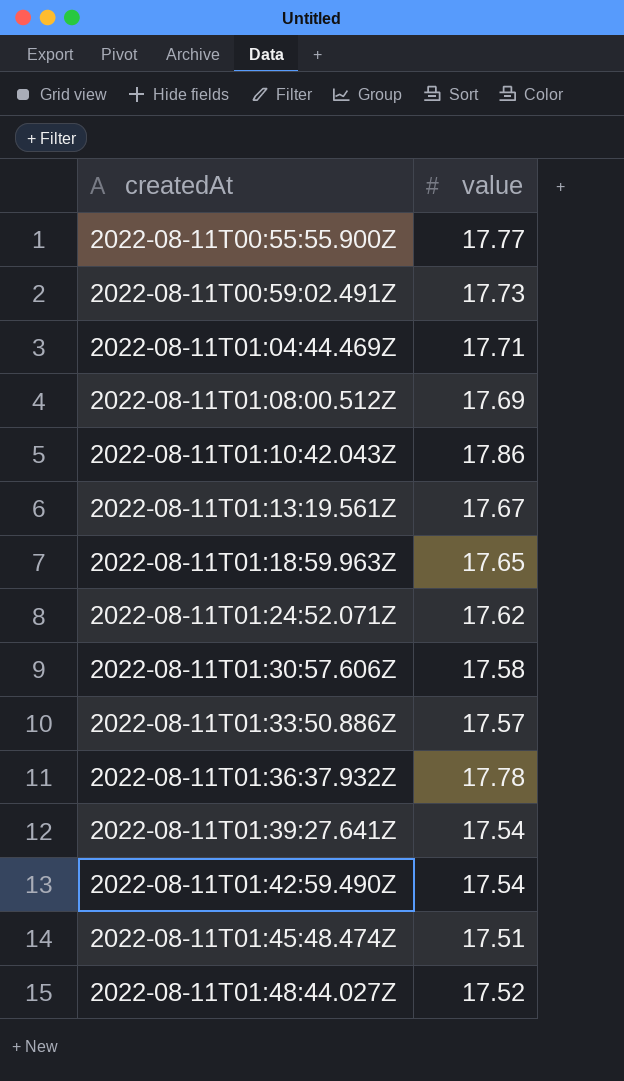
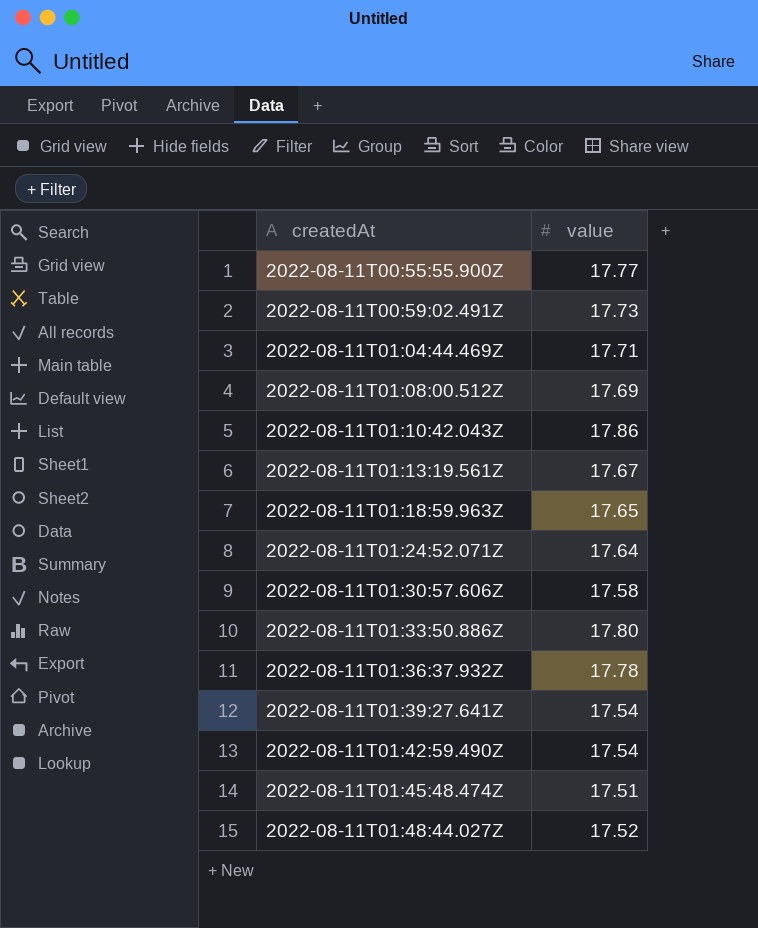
2022-08-11T01:24:52.071Z | value: 17.62 -> 17.64
2022-08-11T01:33:50.886Z | value: 17.57 -> 17.80

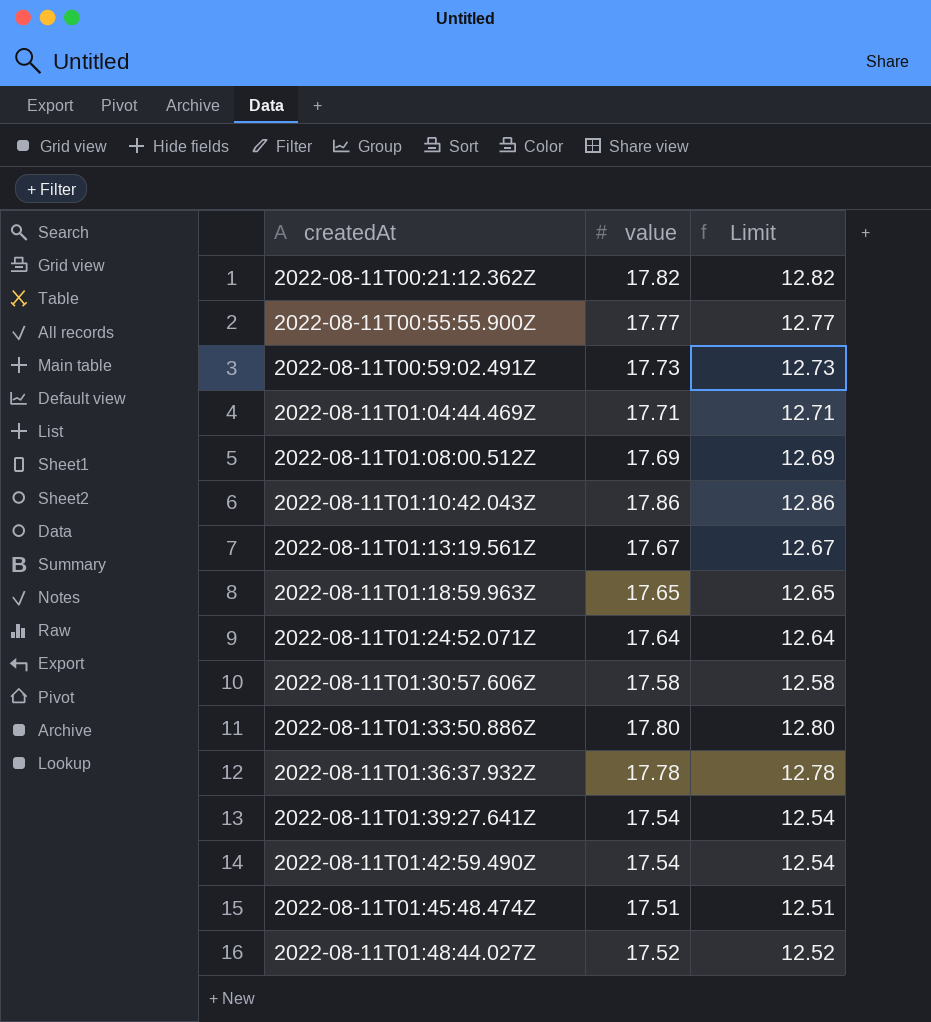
column Limit | formula: none -> [value] - 5
row 2022-08-11T00:21:12.362Z: none -> 17.82 | 12.82

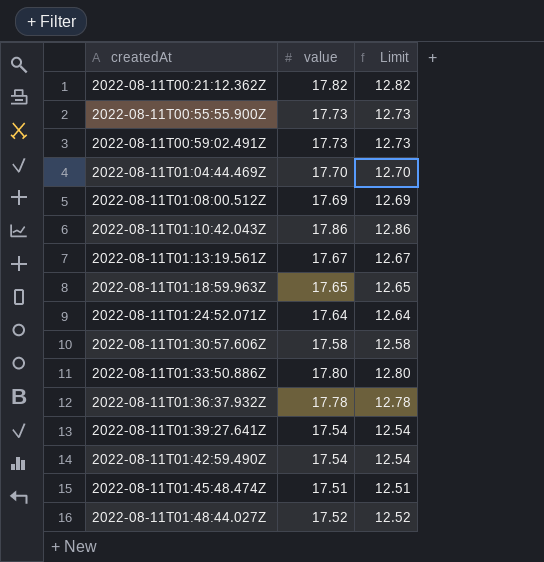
2022-08-11T00:55:55.900Z | value: 17.77 -> 17.73
2022-08-11T00:55:55.900Z | Limit: 12.77 -> 12.73
2022-08-11T01:04:44.469Z | value: 17.71 -> 17.70
2022-08-11T01:04:44.469Z | Limit: 12.71 -> 12.70

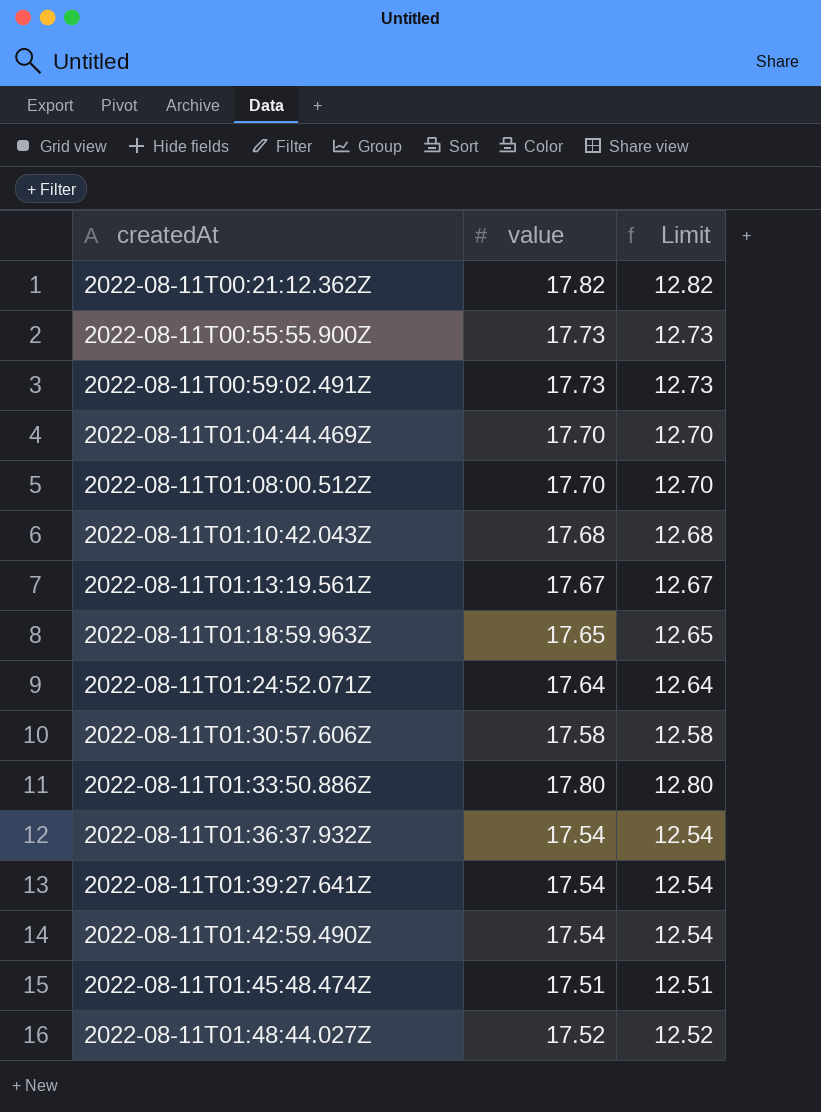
2022-08-11T01:08:00.512Z | value: 17.69 -> 17.70
2022-08-11T01:08:00.512Z | Limit: 12.69 -> 12.70
2022-08-11T01:10:42.043Z | value: 17.86 -> 17.68
2022-08-11T01:10:42.043Z | Limit: 12.86 -> 12.68
2022-08-11T01:36:37.932Z | value: 17.78 -> 17.54
2022-08-11T01:36:37.932Z | Limit: 12.78 -> 12.54

